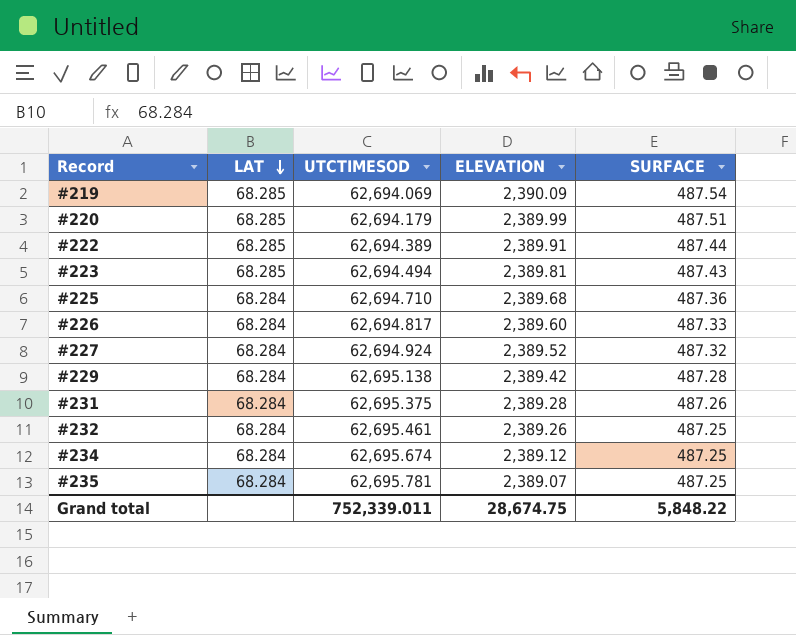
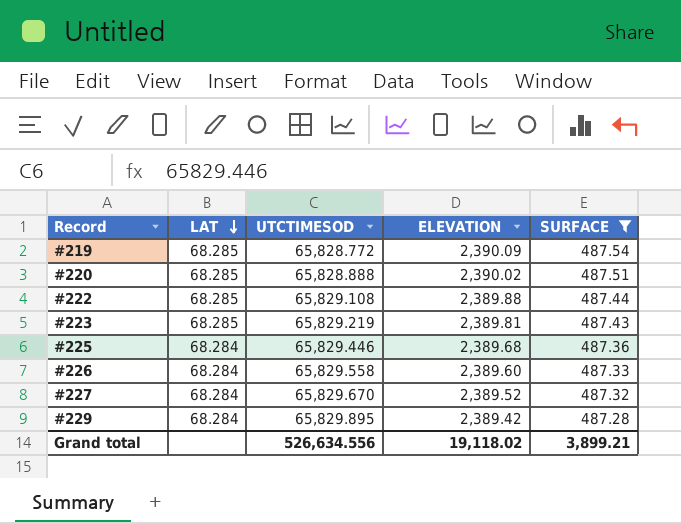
filter: none -> SURFACE >= 487.28
#219 | UTCTIMESOD: 62,694.069 -> 65,828.772
#220 | UTCTIMESOD: 62,694.179 -> 65,828.888
#220 | ELEVATION: 2,389.99 -> 2,390.02
#222 | UTCTIMESOD: 62,694.389 -> 65,829.108
#222 | ELEVATION: 2,389.91 -> 2,389.88
#223 | UTCTIMESOD: 62,694.494 -> 65,829.219
#225 | UTCTIMESOD: 62,694.710 -> 65,829.446
#226 | UTCTIMESOD: 62,694.817 -> 65,829.558
#227 | UTCTIMESOD: 62,694.924 -> 65,829.670
#229 | UTCTIMESOD: 62,695.138 -> 65,829.895
Grand total | UTCTIMESOD: 752,339.011 -> 526,634.556
Grand total | ELEVATION: 28,674.75 -> 19,118.02
Grand total | SURFACE: 5,848.22 -> 3,899.21

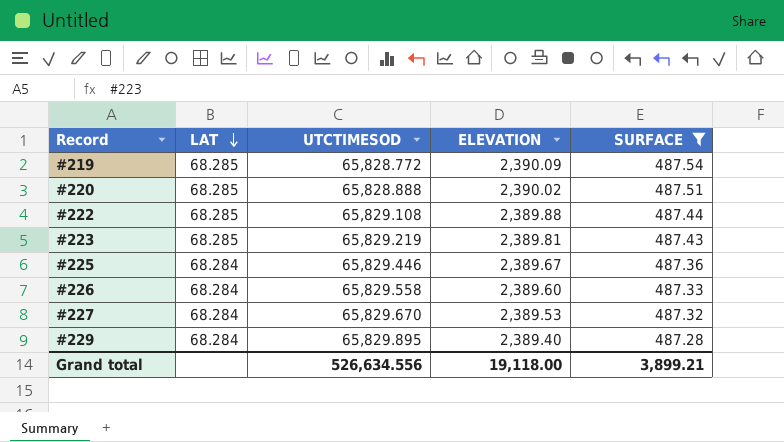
#225 | ELEVATION: 2,389.68 -> 2,389.67
#227 | ELEVATION: 2,389.52 -> 2,389.53
#229 | ELEVATION: 2,389.42 -> 2,389.40
Grand total | ELEVATION: 19,118.02 -> 19,118.00

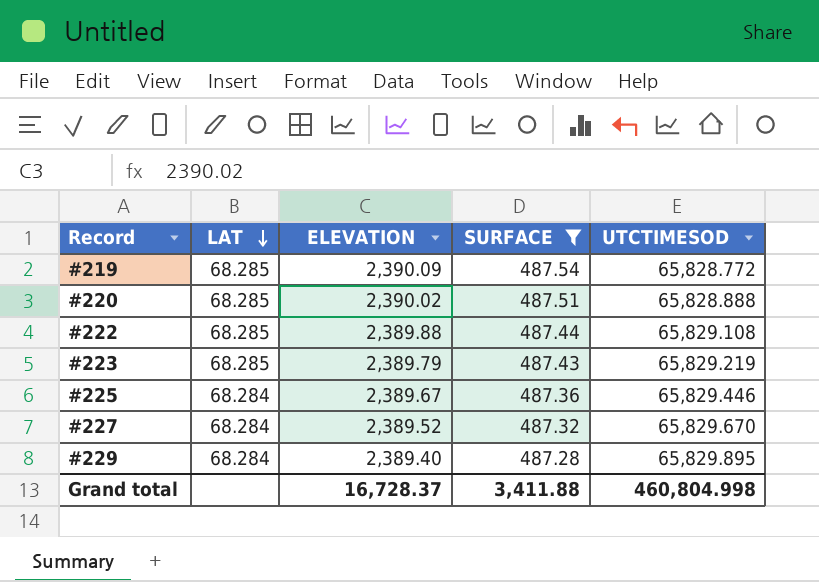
column UTCTIMESOD | position: 3 -> 5
row #226: 68.284 | 65,829.558 | 2,389.60 | 487.33 -> none
#223 | ELEVATION: 2,389.81 -> 2,389.79
#227 | ELEVATION: 2,389.53 -> 2,389.52
Grand total | ELEVATION: 19,118.00 -> 16,728.37
Grand total | SURFACE: 3,899.21 -> 3,411.88
Grand total | UTCTIMESOD: 526,634.556 -> 460,804.998

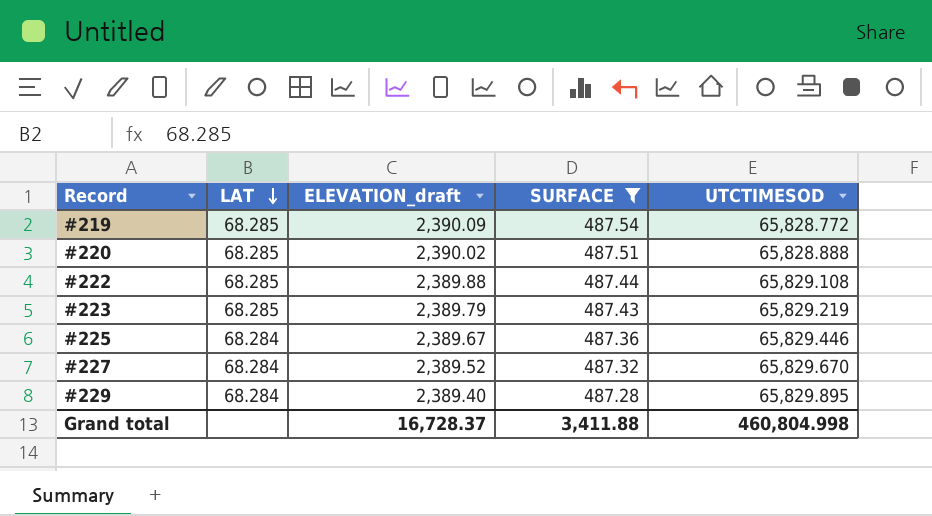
column name: ELEVATION -> ELEVATION_draft

